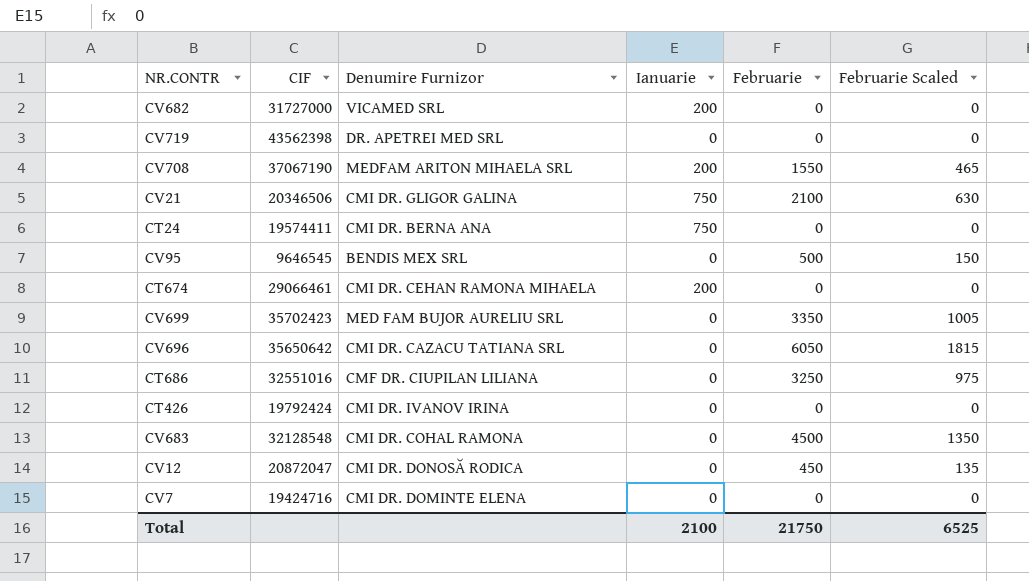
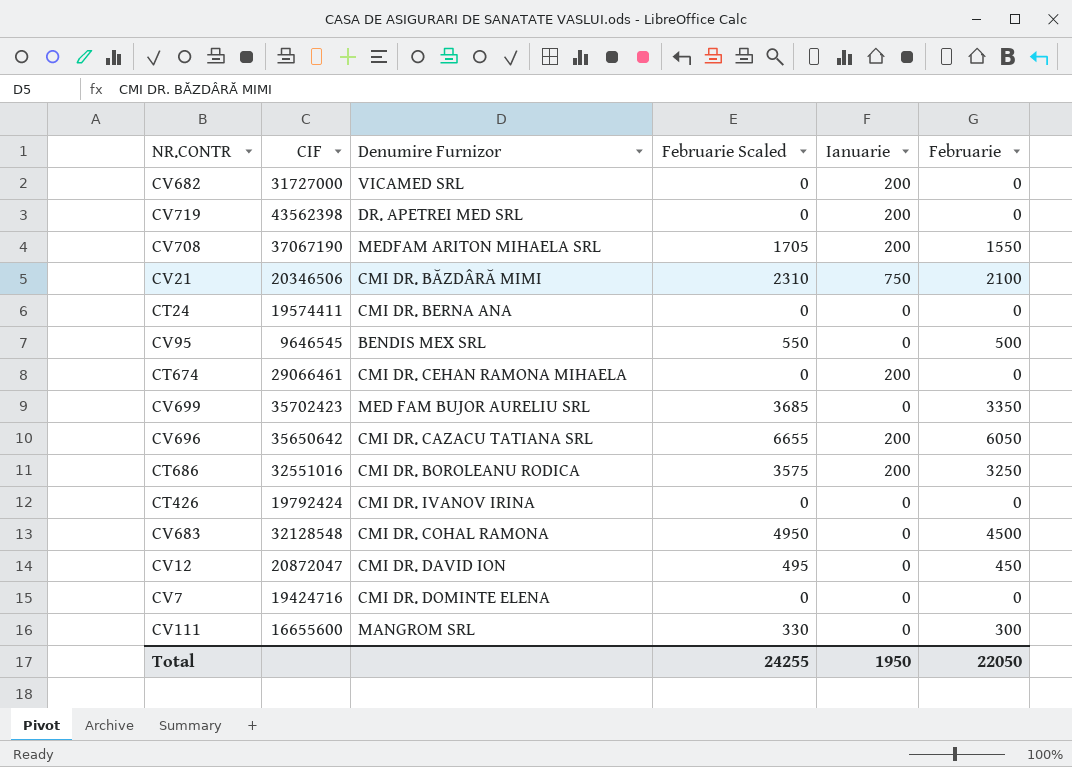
column Februarie Scaled | formula: [Februarie] * 0.3 -> [Februarie] * 1.1
column Februarie Scaled | position: 6 -> 4
CV719 | Ianuarie: 0 -> 200
CV21 | Denumire Furnizor: CMI DR. GLIGOR GALINA -> CMI DR. BĂZDÂRĂ MIMI
CT24 | Ianuarie: 750 -> 0
CV696 | Ianuarie: 0 -> 200
CT686 | Denumire Furnizor: CMF DR. CIUPILAN LILIANA -> CMI DR. BOROLEANU RODICA
CT686 | Ianuarie: 0 -> 200
CV12 | Denumire Furnizor: CMI DR. DONOSĂ RODICA -> CMI DR. DAVID ION
row CV111: none -> 16655600 | MANGROM SRL | 330 | 0 | 300
Total | Februarie Scaled: 6525 -> 24255
Total | Ianuarie: 2100 -> 1950
Total | Februarie: 21750 -> 22050

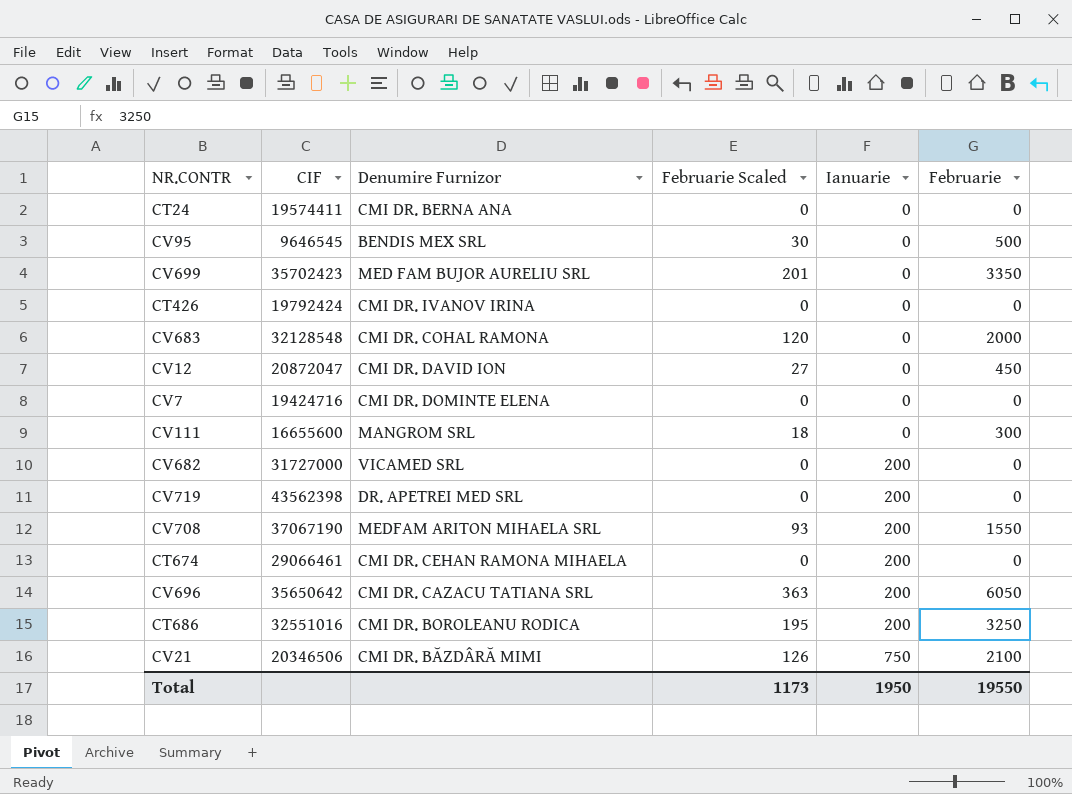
row order: none -> Ianuarie ascending
column Februarie Scaled | formula: [Februarie] * 1.1 -> [Februarie] * 0.06
CV683 | Februarie: 4500 -> 2000
Total | Februarie Scaled: 24255 -> 1173
Total | Februarie: 22050 -> 19550

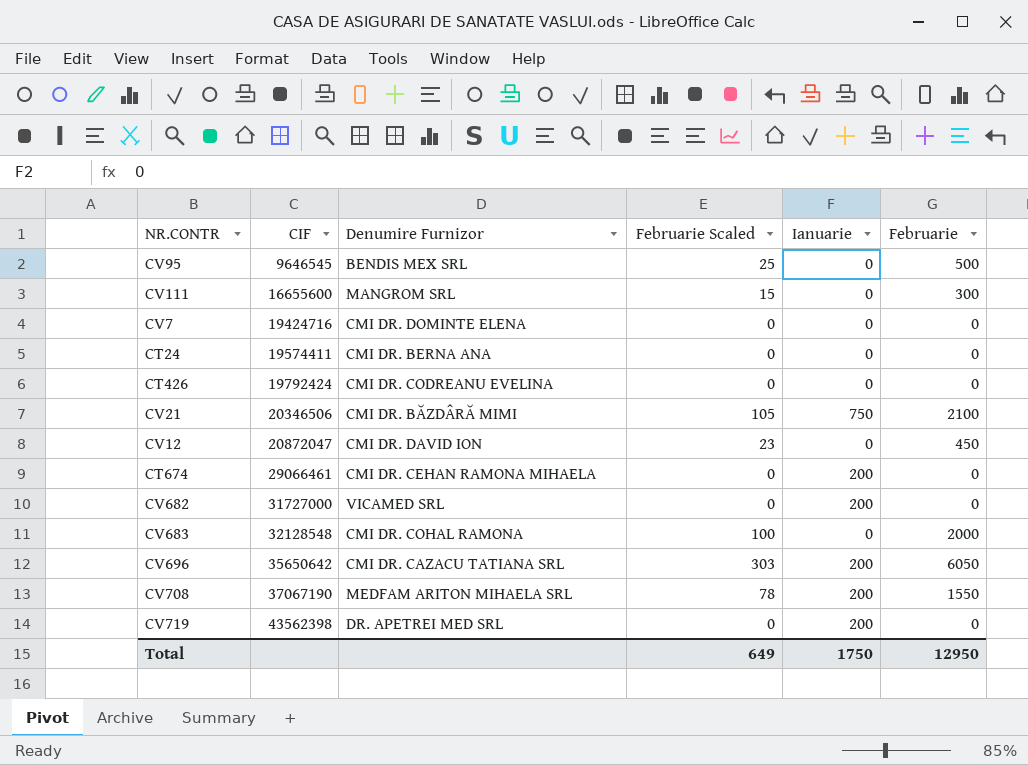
row order: Ianuarie ascending -> CIF ascending
column Februarie Scaled | formula: [Februarie] * 0.06 -> [Februarie] * 0.05
row CV699: 35702423 | MED FAM BUJOR AURELIU SRL | 201 | 0 | 3350 -> none
row CT686: 32551016 | CMI DR. BOROLEANU RODICA | 195 | 200 | 3250 -> none
CT426 | Denumire Furnizor: CMI DR. IVANOV IRINA -> CMI DR. CODREANU EVELINA
Total | Februarie Scaled: 1173 -> 649
Total | Ianuarie: 1950 -> 1750
Total | Februarie: 19550 -> 12950

